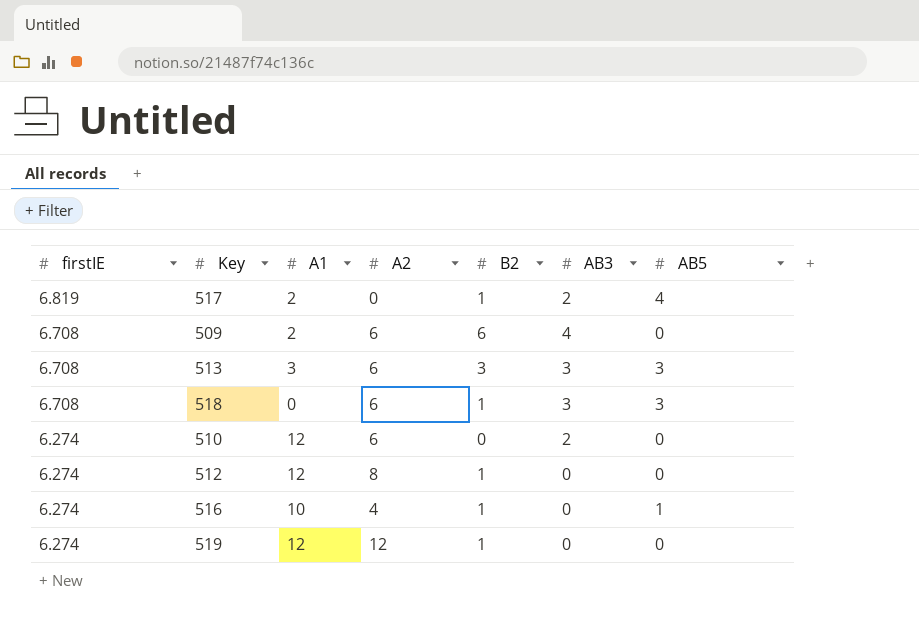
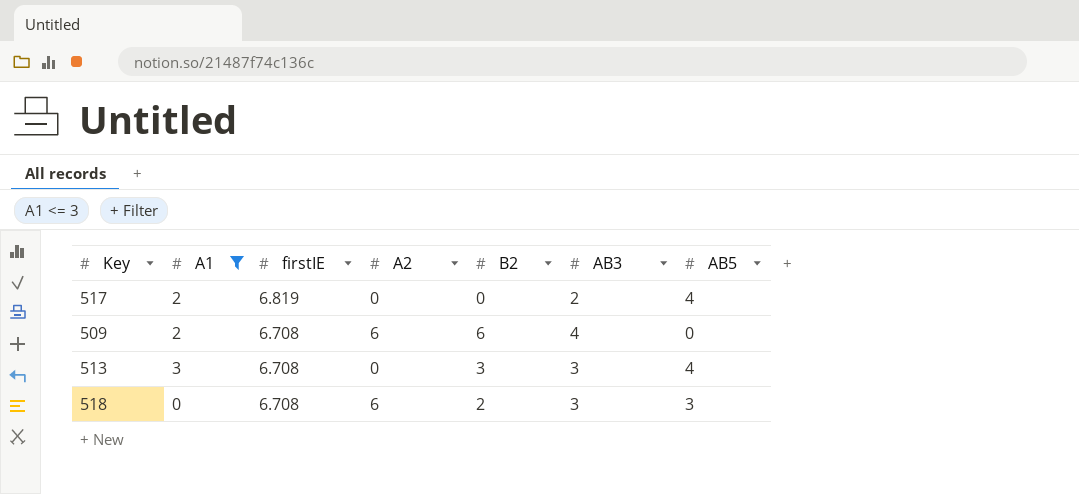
filter: none -> A1 <= 3
column firstIE | position: 1 -> 3
517 | B2: 1 -> 0
513 | A2: 6 -> 0
513 | AB5: 3 -> 4
518 | B2: 1 -> 2

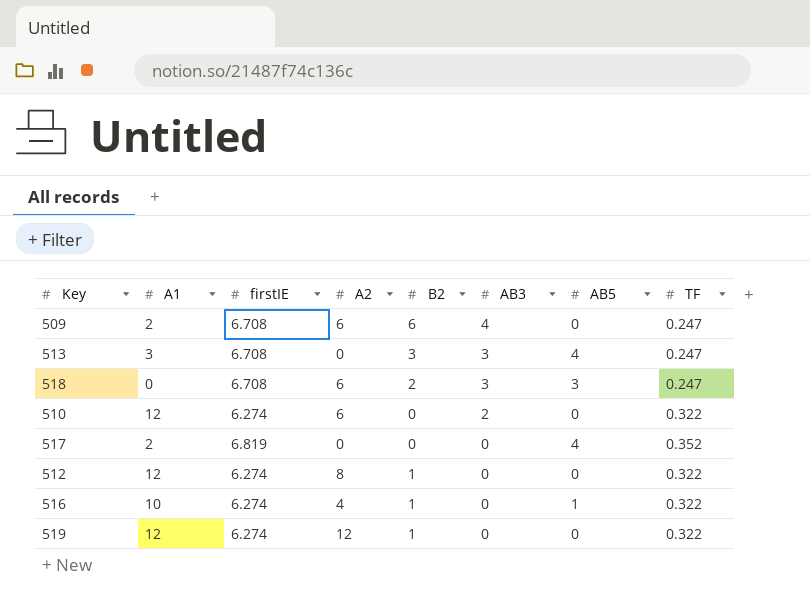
filter: A1 <= 3 -> none
row order: firstIE descending -> AB3 descending
column TF | position: none -> 8
517 | AB3: 2 -> 0

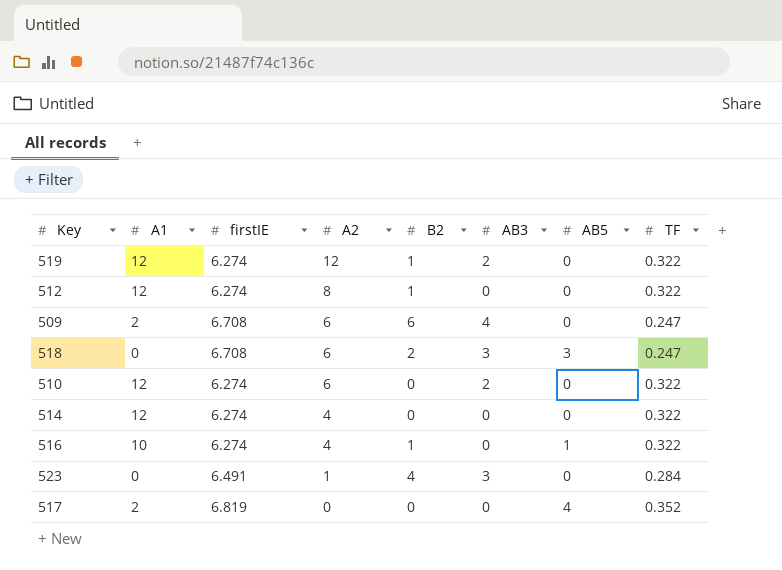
row order: AB3 descending -> A2 descending
row 513: 3 | 6.708 | 0 | 3 | 3 | 4 | 0.247 -> none
519 | AB3: 0 -> 2
row 514: none -> 12 | 6.274 | 4 | 0 | 0 | 0 | 0.322
row 523: none -> 0 | 6.491 | 1 | 4 | 3 | 0 | 0.284

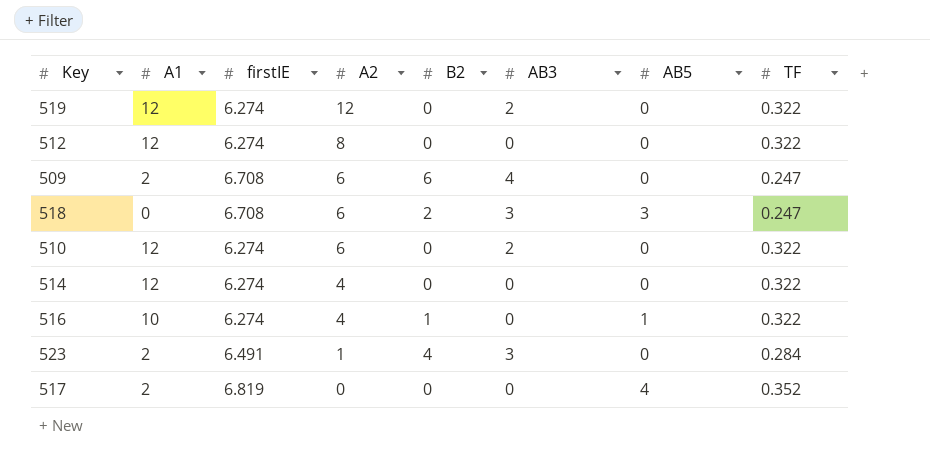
519 | B2: 1 -> 0
512 | B2: 1 -> 0
523 | A1: 0 -> 2

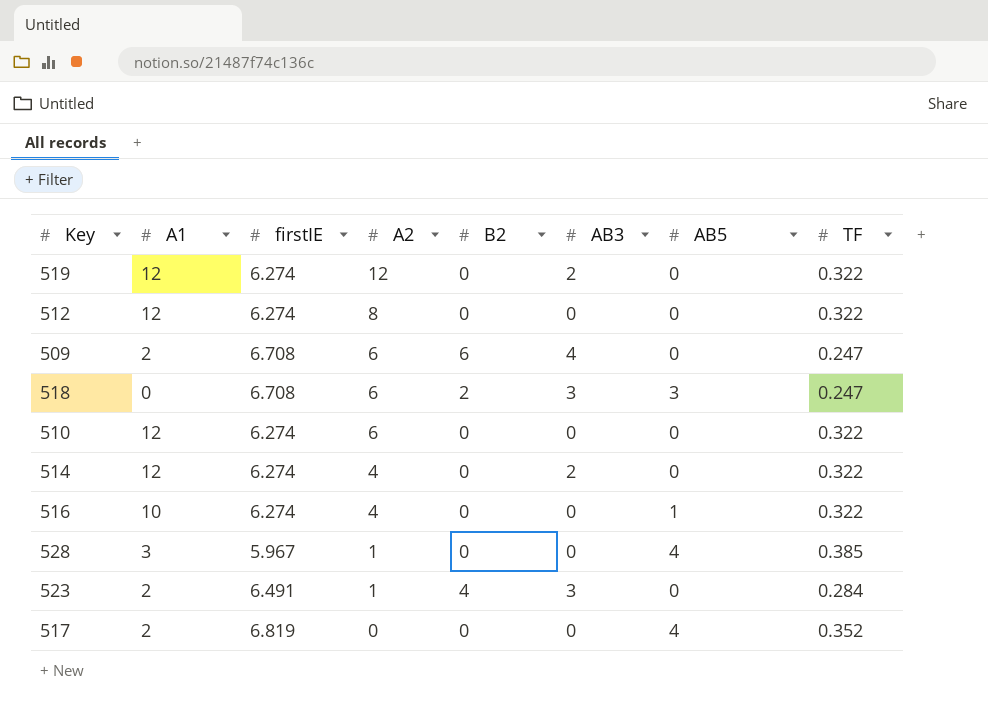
510 | AB3: 2 -> 0
514 | AB3: 0 -> 2
516 | B2: 1 -> 0
row 528: none -> 3 | 5.967 | 1 | 0 | 0 | 4 | 0.385

